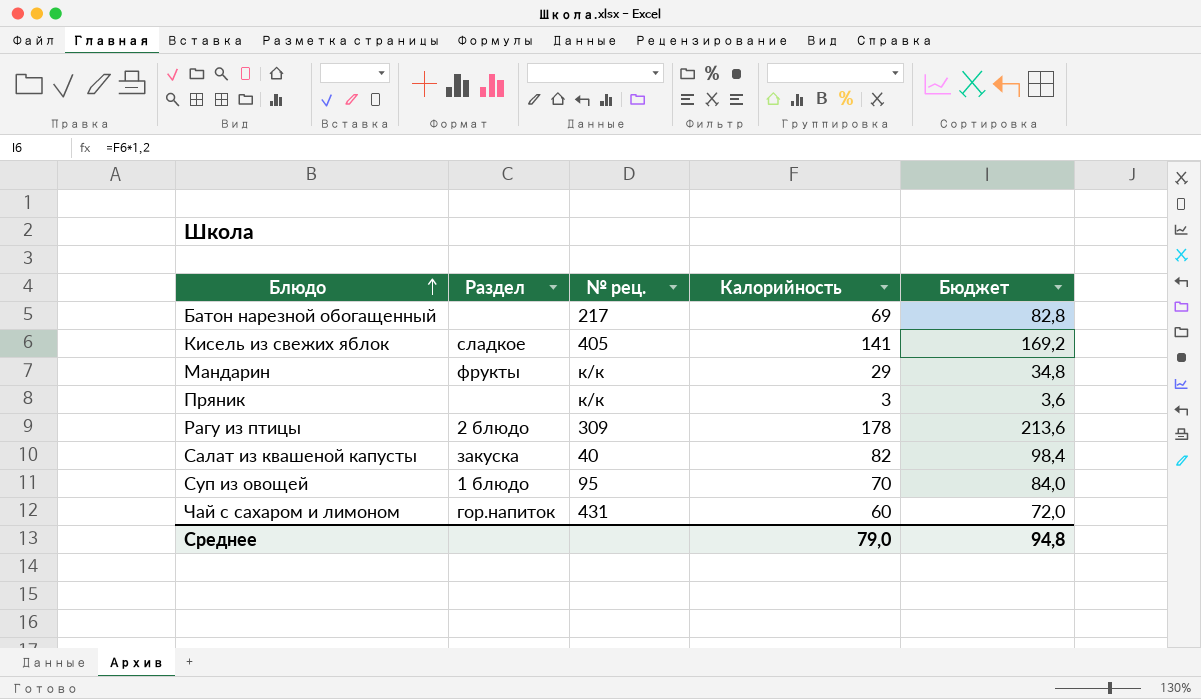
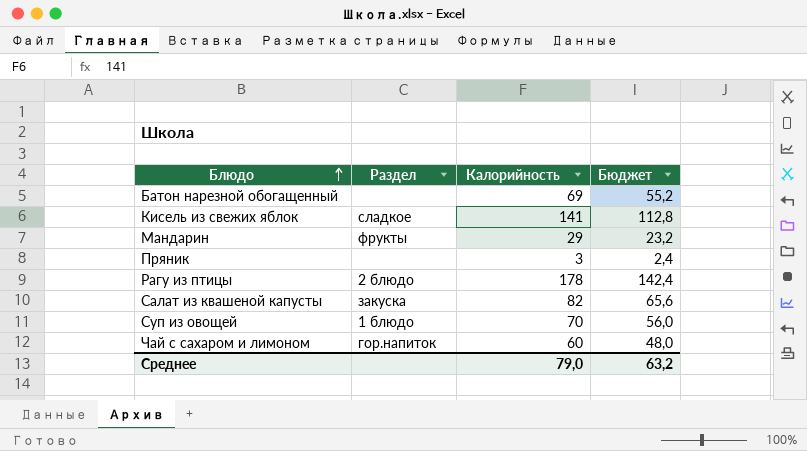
column № рец. | position: 3 -> none
column Бюджет | formula: [Калорийность] * 1,2 -> [Калорийность] * 0,8
Среднее | Бюджет: 94,8 -> 63,2

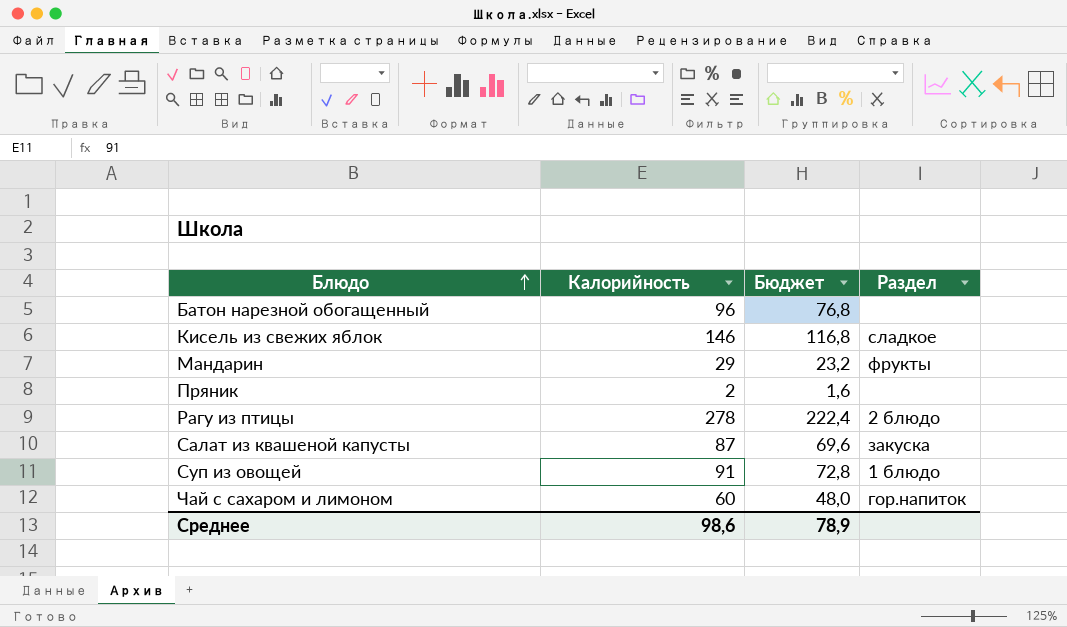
column Раздел | position: 2 -> 4
Батон нарезной обогащенный | Калорийность: 69 -> 96
Батон нарезной обогащенный | Бюджет: 55,2 -> 76,8
Кисель из свежих яблок | Калорийность: 141 -> 146
Кисель из свежих яблок | Бюджет: 112,8 -> 116,8
Пряник | Калорийность: 3 -> 2
Пряник | Бюджет: 2,4 -> 1,6
Рагу из птицы | Калорийность: 178 -> 278
Рагу из птицы | Бюджет: 142,4 -> 222,4
Салат из квашеной капусты | Калорийность: 82 -> 87
Салат из квашеной капусты | Бюджет: 65,6 -> 69,6
Суп из овощей | Калорийность: 70 -> 91
Суп из овощей | Бюджет: 56,0 -> 72,8
Среднее | Калорийность: 79,0 -> 98,6
Среднее | Бюджет: 63,2 -> 78,9

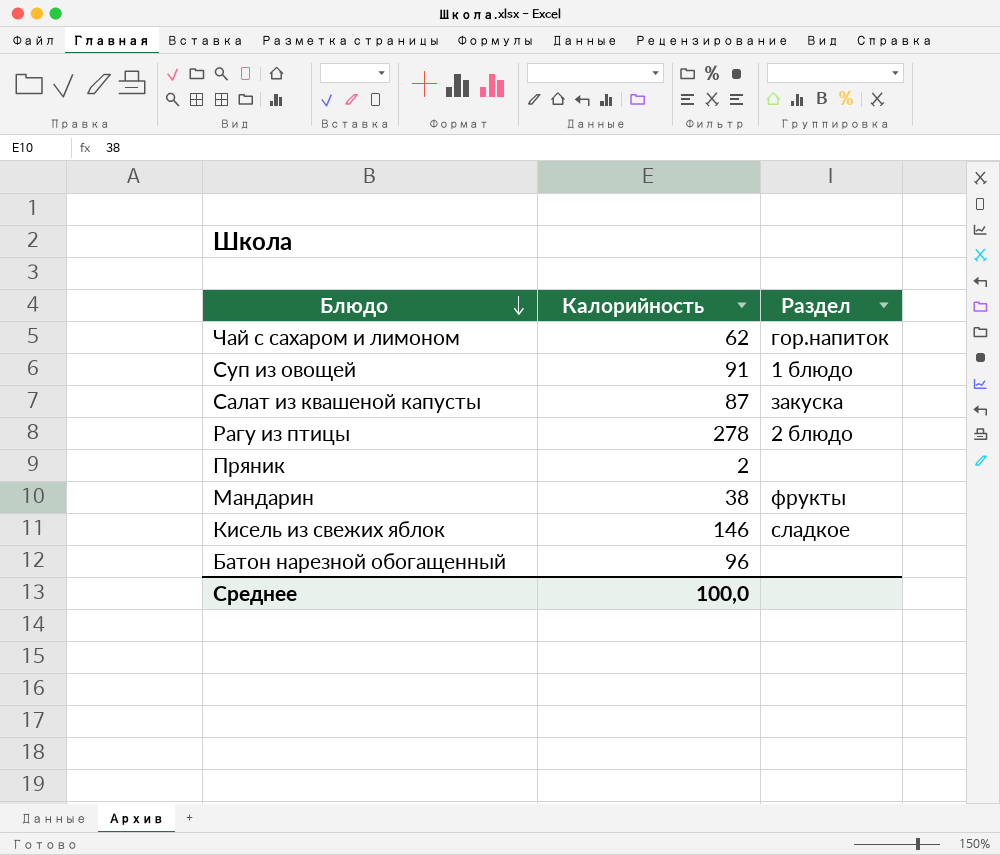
row order: Блюдо ascending -> Блюдо descending
column Бюджет | formula: [Калорийность] * 0,8 -> none
Чай с сахаром и лимоном | Калорийность: 60 -> 62
Мандарин | Калорийность: 29 -> 38
Среднее | Калорийность: 98,6 -> 100,0

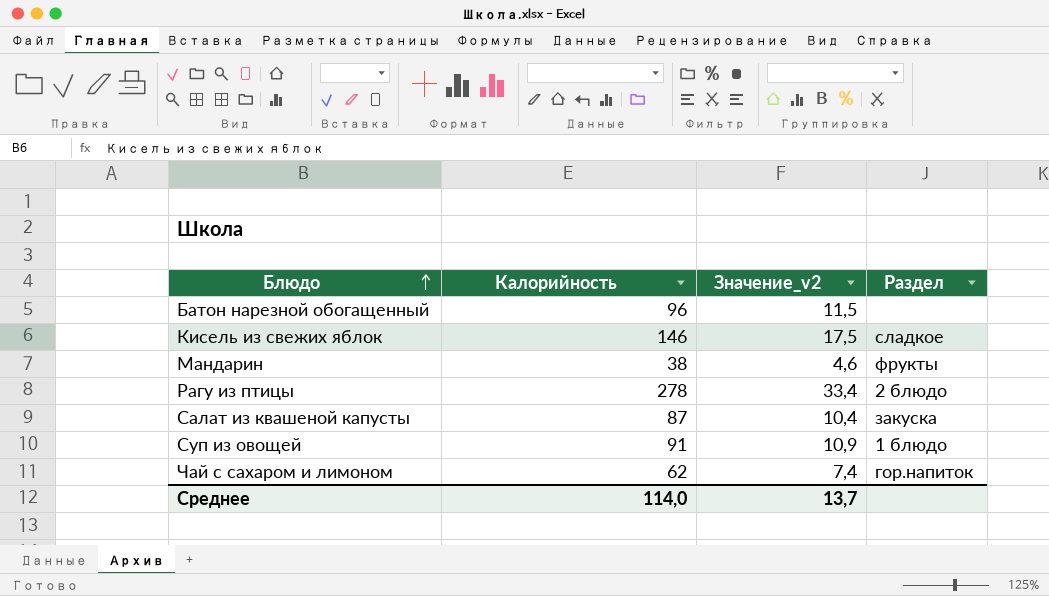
row order: Блюдо descending -> Блюдо ascending
column Значение_v2 | formula: none -> [Калорийность] * 0,12
row Пряник: 2 | none -> none
Среднее | Калорийность: 100,0 -> 114,0

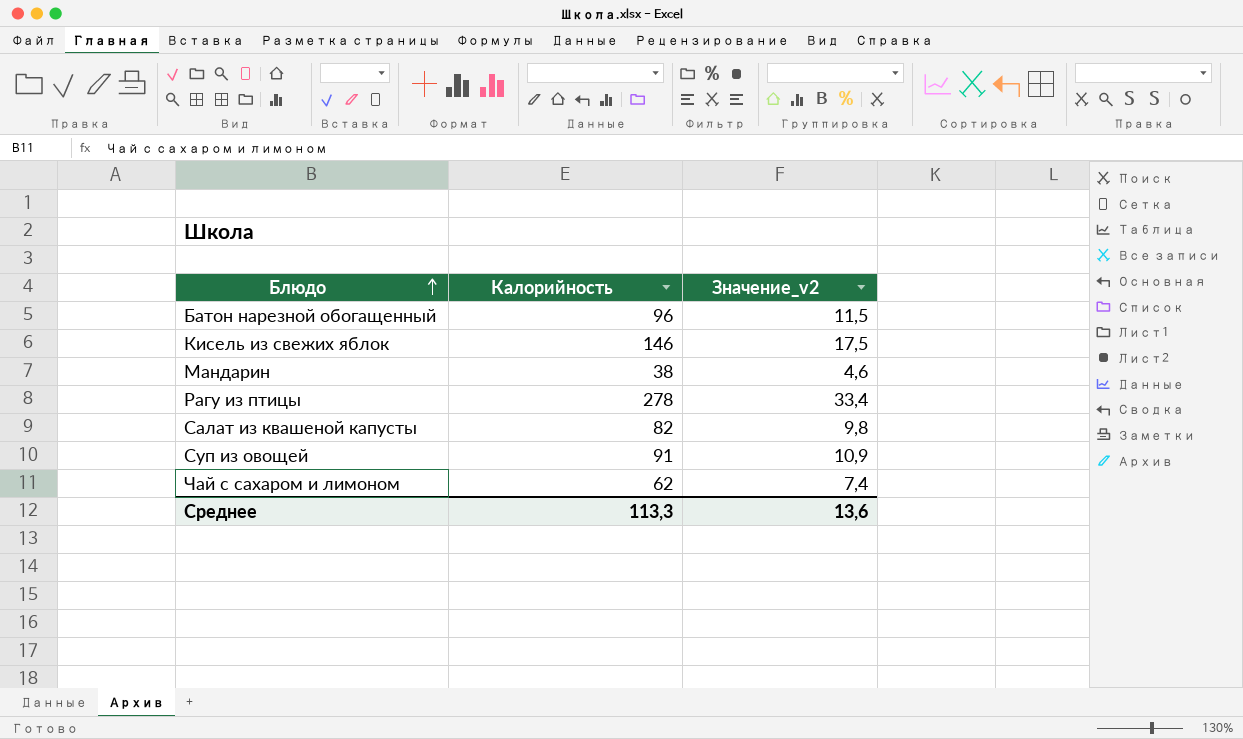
column Раздел | position: 4 -> none
Салат из квашеной капусты | Калорийность: 87 -> 82
Салат из квашеной капусты | Значение_v2: 10,4 -> 9,8
Среднее | Калорийность: 114,0 -> 113,3
Среднее | Значение_v2: 13,7 -> 13,6

